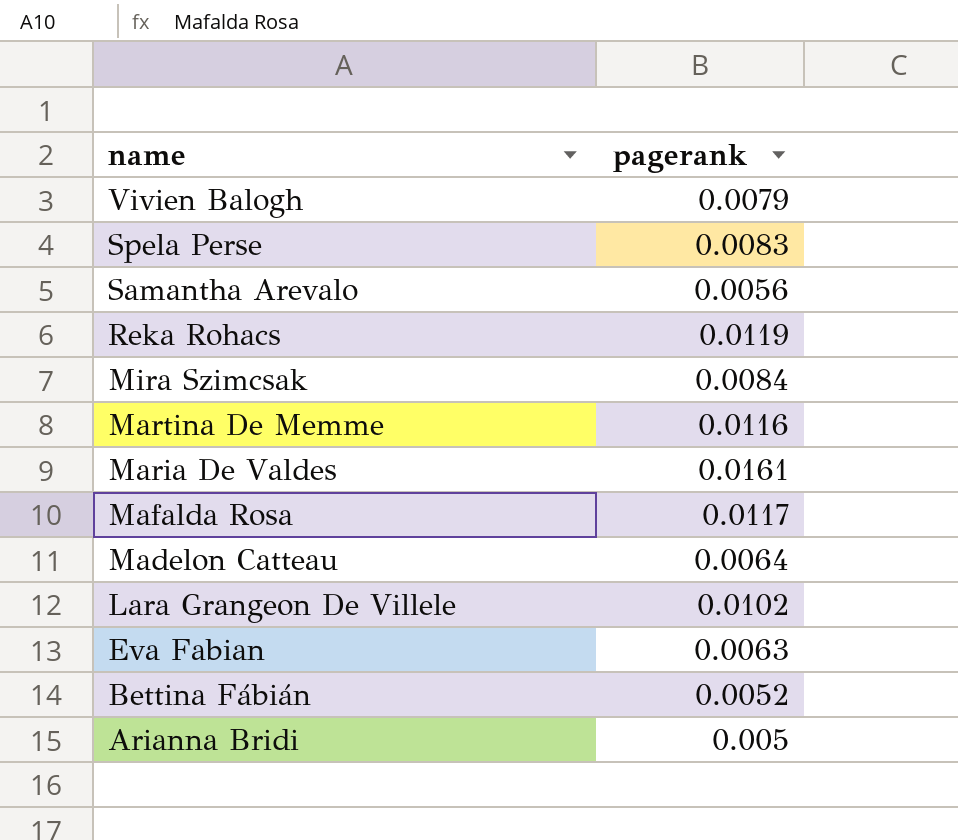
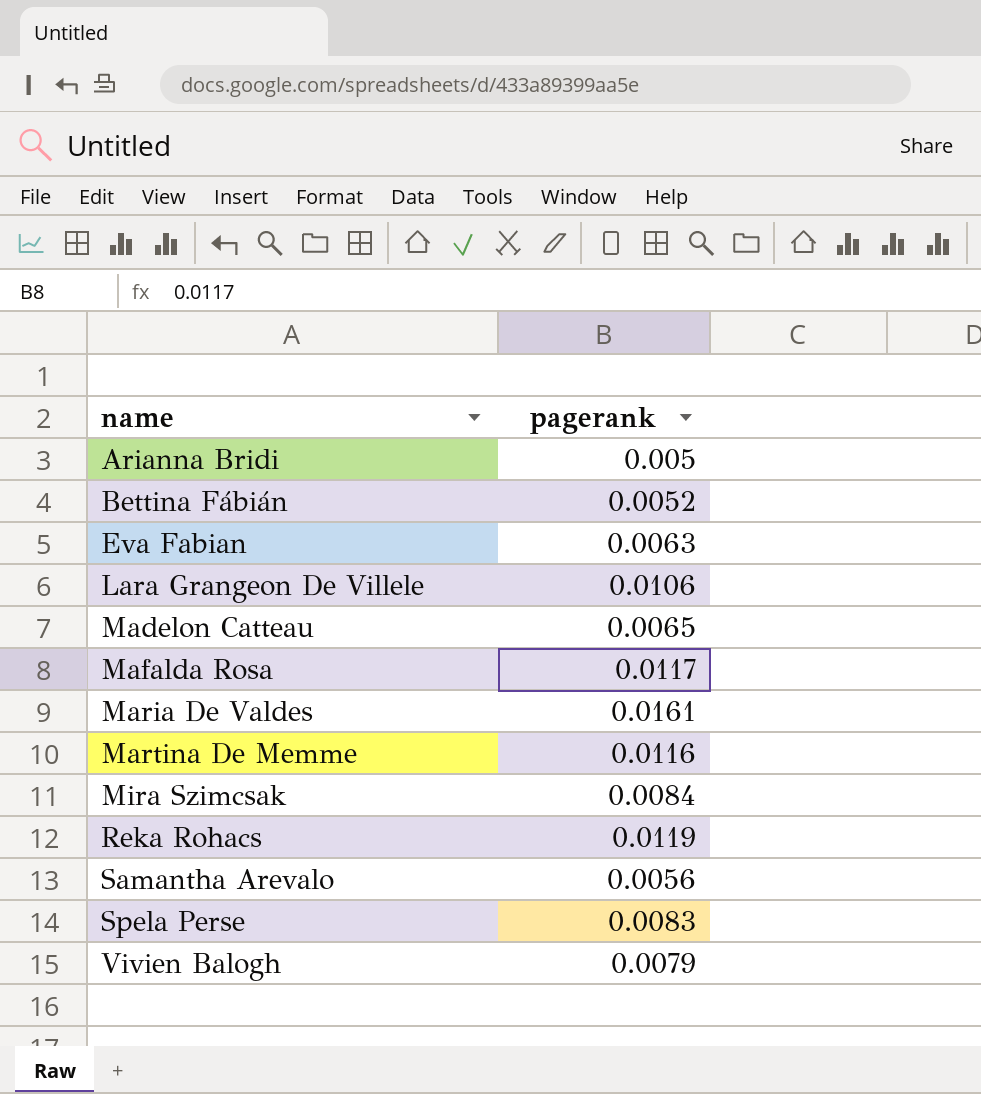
row order: name descending -> name ascending
Lara Grangeon De Villele | pagerank: 0.0102 -> 0.0106
Madelon Catteau | pagerank: 0.0064 -> 0.0065

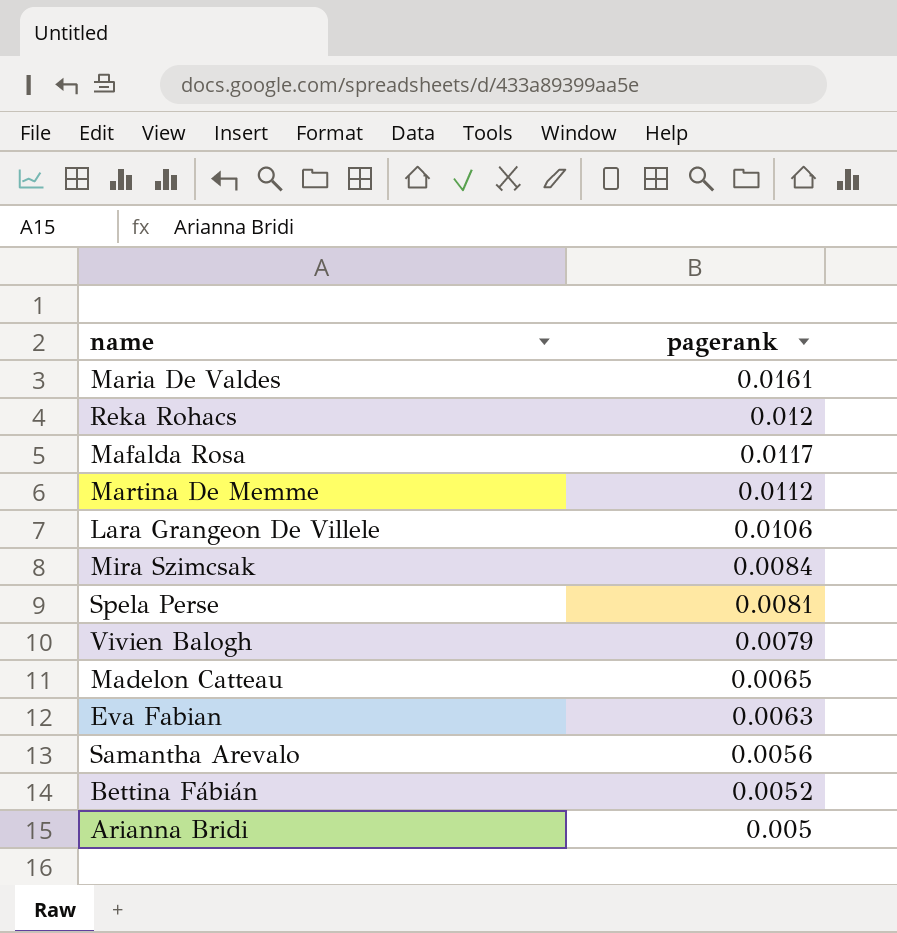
row order: name ascending -> pagerank descending
Reka Rohacs | pagerank: 0.0119 -> 0.012
Martina De Memme | pagerank: 0.0116 -> 0.0112
Spela Perse | pagerank: 0.0083 -> 0.0081

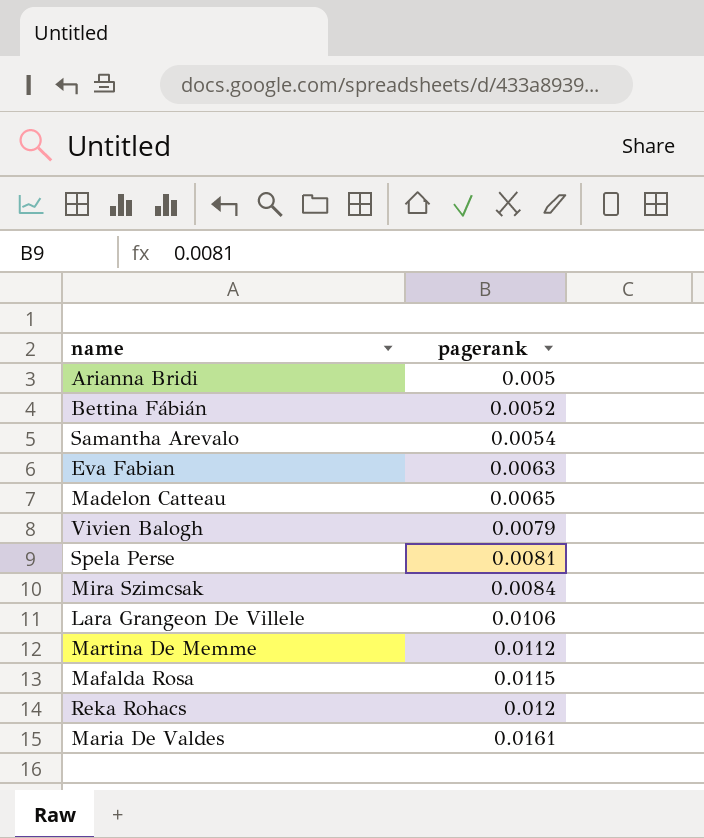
row order: pagerank descending -> pagerank ascending
Samantha Arevalo | pagerank: 0.0056 -> 0.0054
Mafalda Rosa | pagerank: 0.0117 -> 0.0115

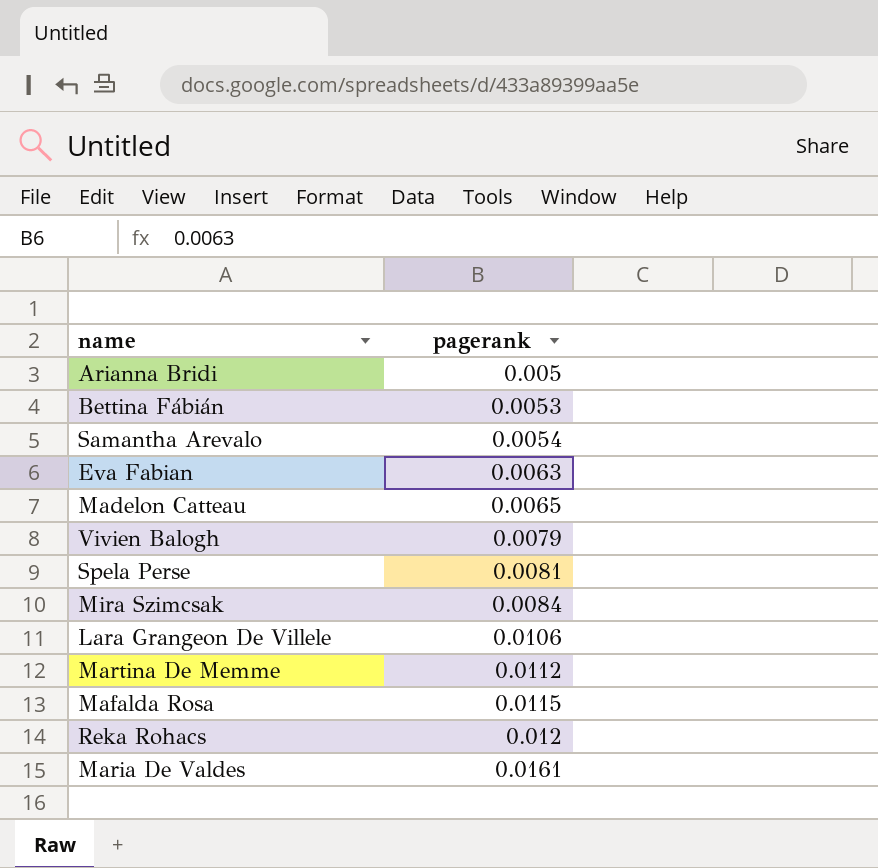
Bettina Fábián | pagerank: 0.0052 -> 0.0053

